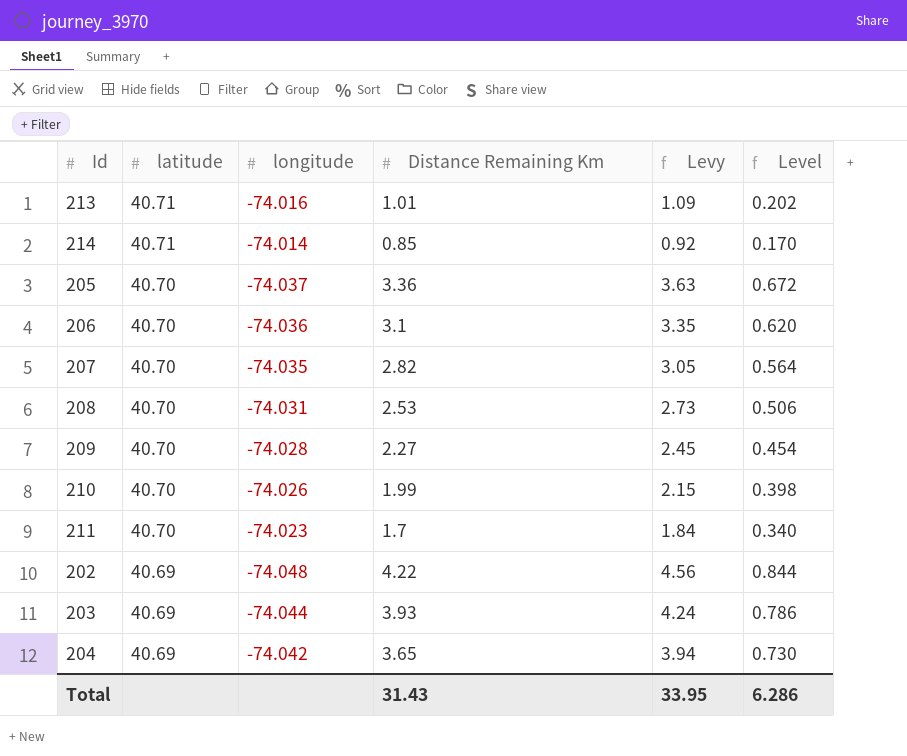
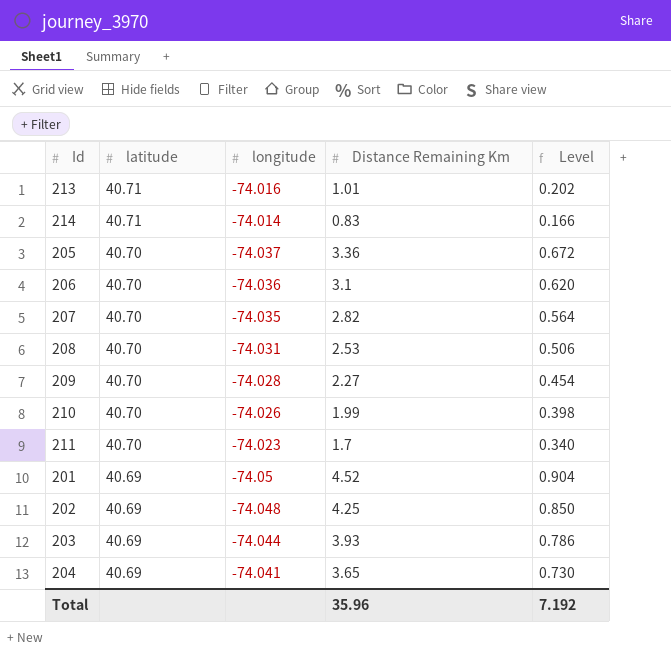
column Levy | formula: [Distance Remaining Km] * 1.08 -> none
214 | Distance Remaining Km: 0.85 -> 0.83
214 | Level: 0.170 -> 0.166
row 201: none -> 40.69 | -74.05 | 4.52 | 0.904
202 | Distance Remaining Km: 4.22 -> 4.25
202 | Level: 0.844 -> 0.850
204 | longitude: -74.042 -> -74.041
Total | Distance Remaining Km: 31.43 -> 35.96
Total | Level: 6.286 -> 7.192

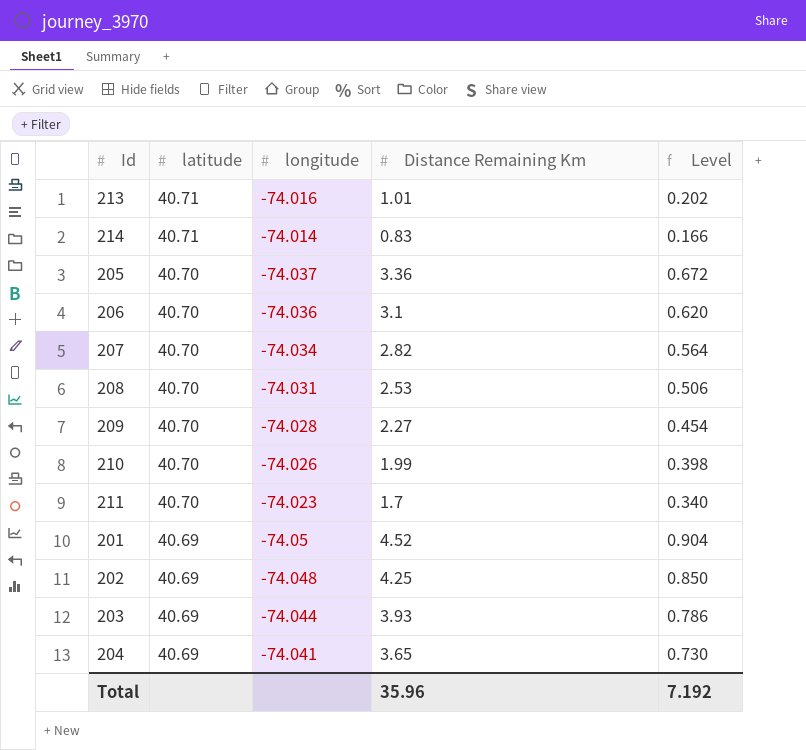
207 | longitude: -74.035 -> -74.034

